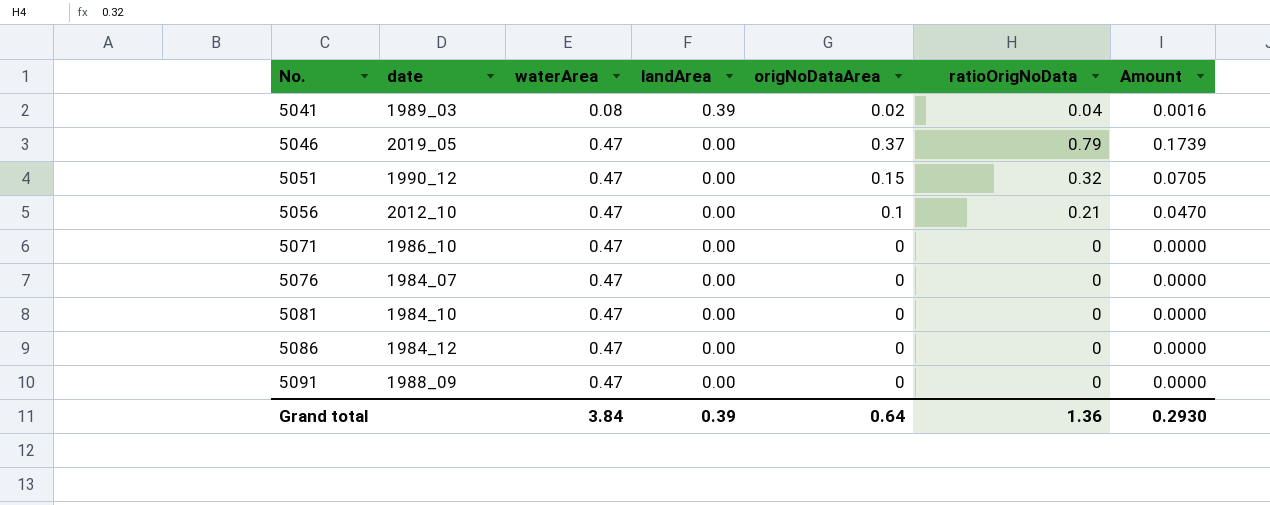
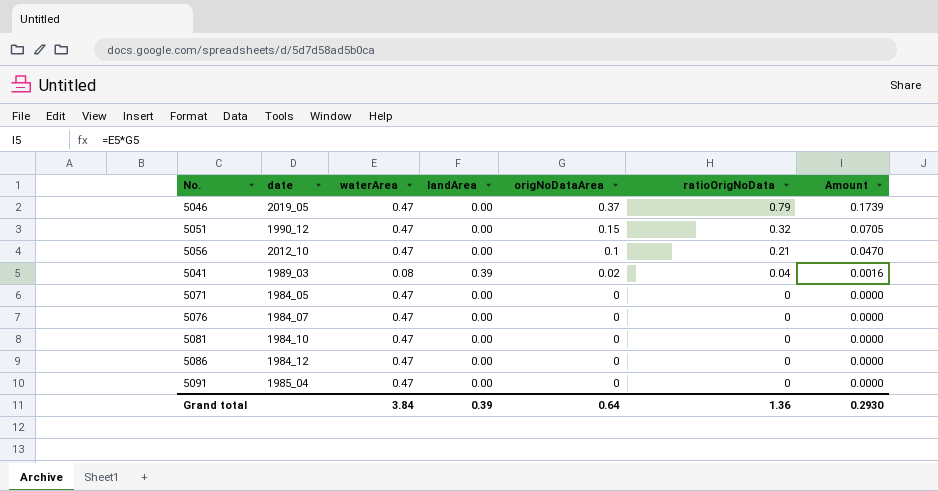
row order: No. ascending -> origNoDataArea descending
5071 | date: 1986_10 -> 1984_05
5091 | date: 1988_09 -> 1985_04

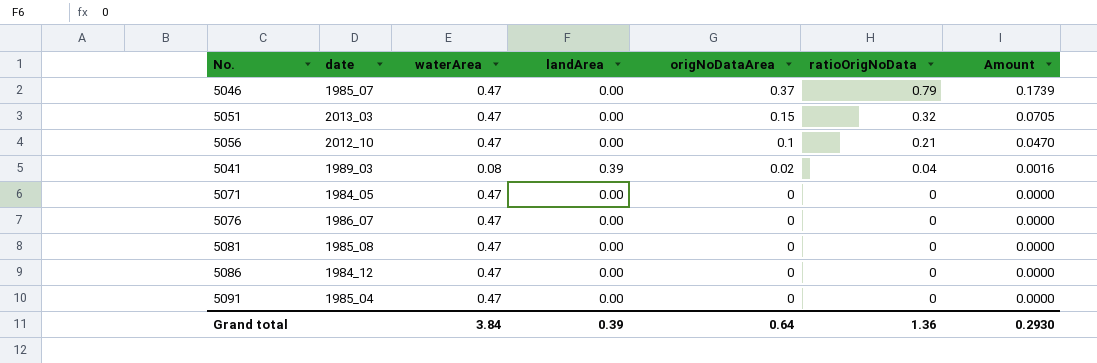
5046 | date: 2019_05 -> 1985_07
5051 | date: 1990_12 -> 2013_03
5076 | date: 1984_07 -> 1986_07
5081 | date: 1984_10 -> 1985_08

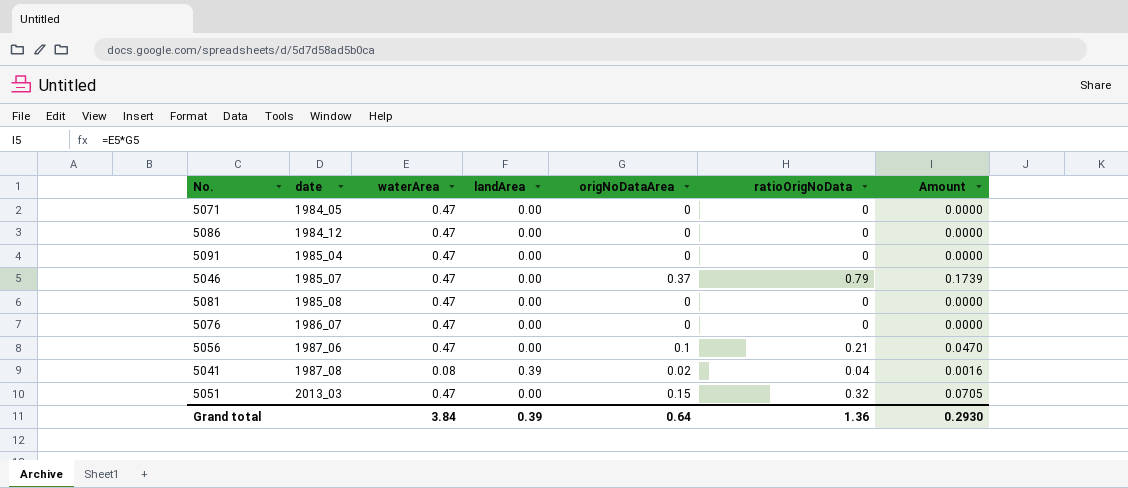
row order: origNoDataArea descending -> date ascending
5056 | date: 2012_10 -> 1987_06
5041 | date: 1989_03 -> 1987_08

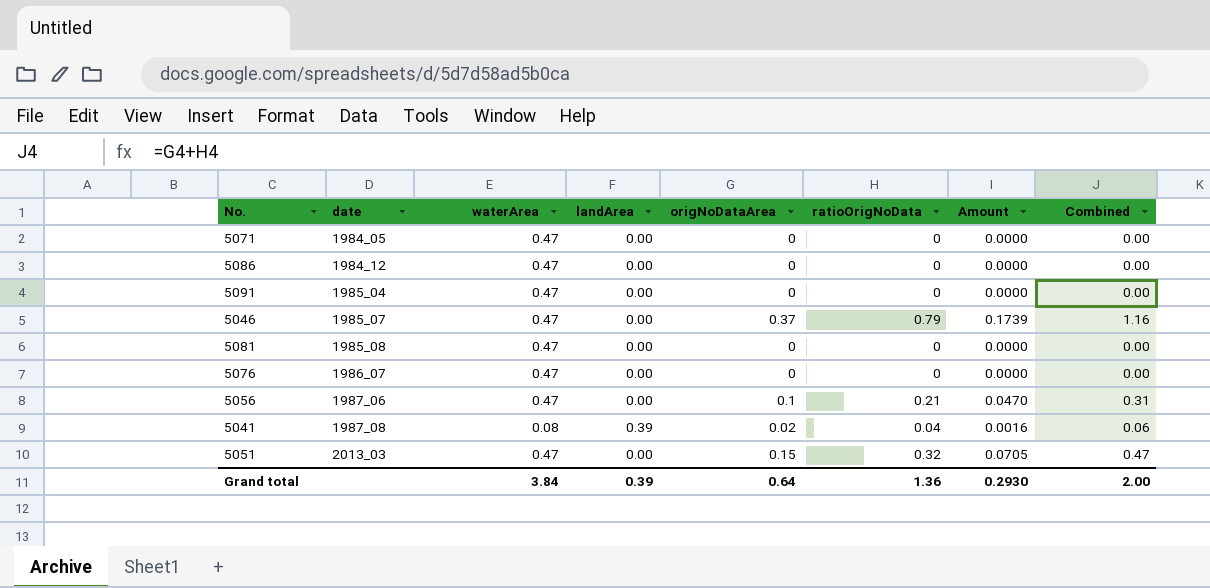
column Combined | formula: none -> [origNoDataArea] + [ratioOrigNoData]

